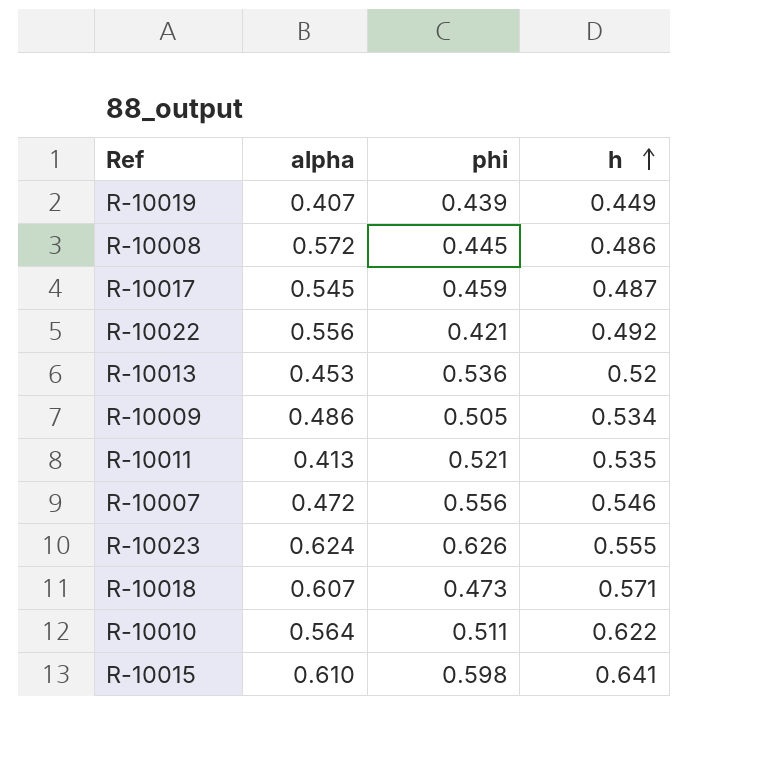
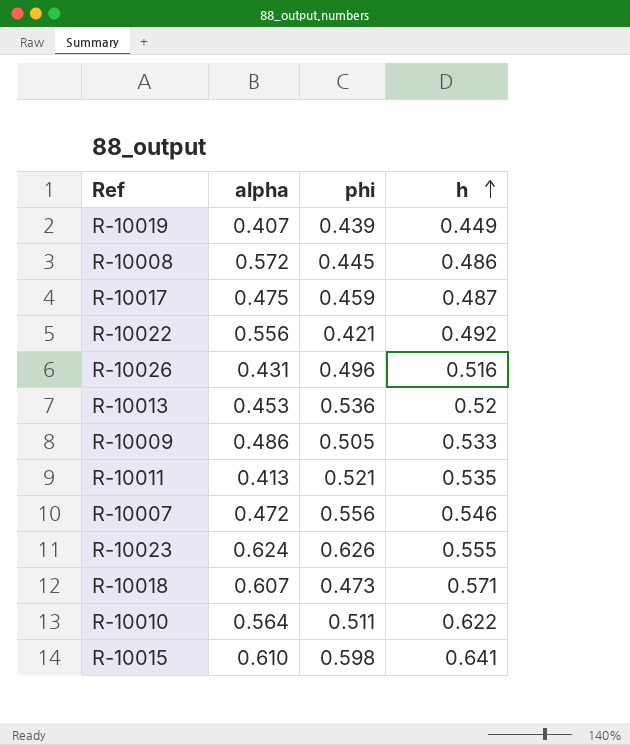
R-10017 | alpha: 0.545 -> 0.475
row R-10026: none -> 0.431 | 0.496 | 0.516
R-10009 | h: 0.534 -> 0.533

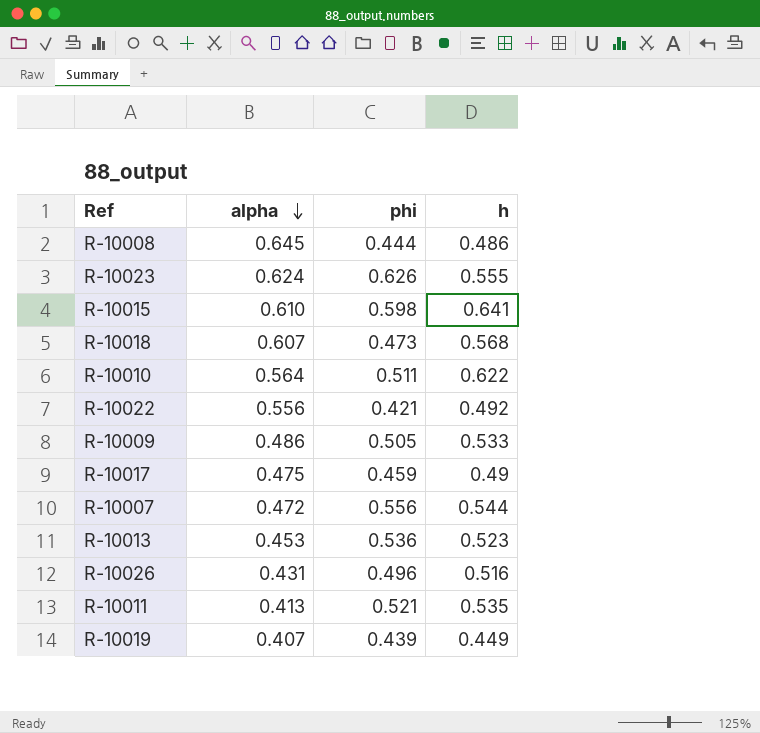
row order: h ascending -> alpha descending
R-10008 | alpha: 0.572 -> 0.645
R-10008 | phi: 0.445 -> 0.444
R-10018 | h: 0.571 -> 0.568
R-10017 | h: 0.487 -> 0.49
R-10007 | h: 0.546 -> 0.544
R-10013 | h: 0.52 -> 0.523

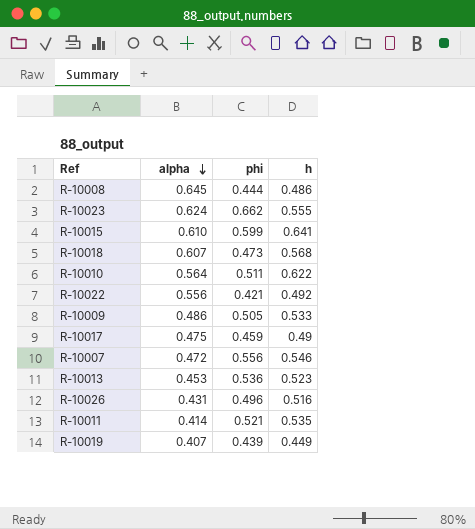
R-10023 | phi: 0.626 -> 0.662
R-10015 | phi: 0.598 -> 0.599
R-10007 | h: 0.544 -> 0.546
R-10011 | alpha: 0.413 -> 0.414

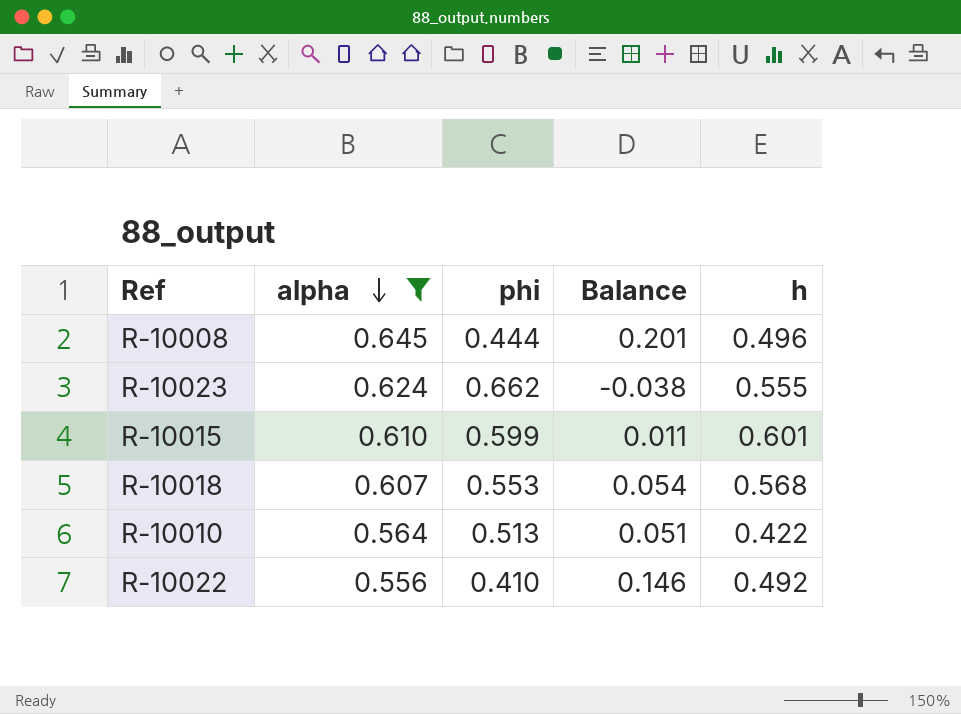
filter: none -> alpha >= 0.556
column Balance | formula: none -> [alpha] - [phi]
R-10008 | h: 0.486 -> 0.496
R-10015 | h: 0.641 -> 0.601
R-10018 | phi: 0.473 -> 0.553
R-10010 | phi: 0.511 -> 0.513
R-10010 | h: 0.622 -> 0.422
R-10022 | phi: 0.421 -> 0.410

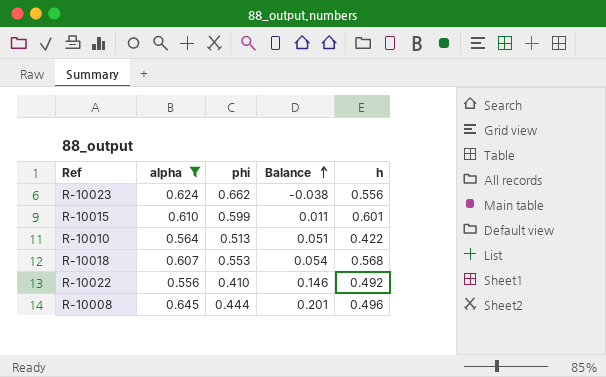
row order: alpha descending -> Balance ascending
R-10023 | h: 0.555 -> 0.556

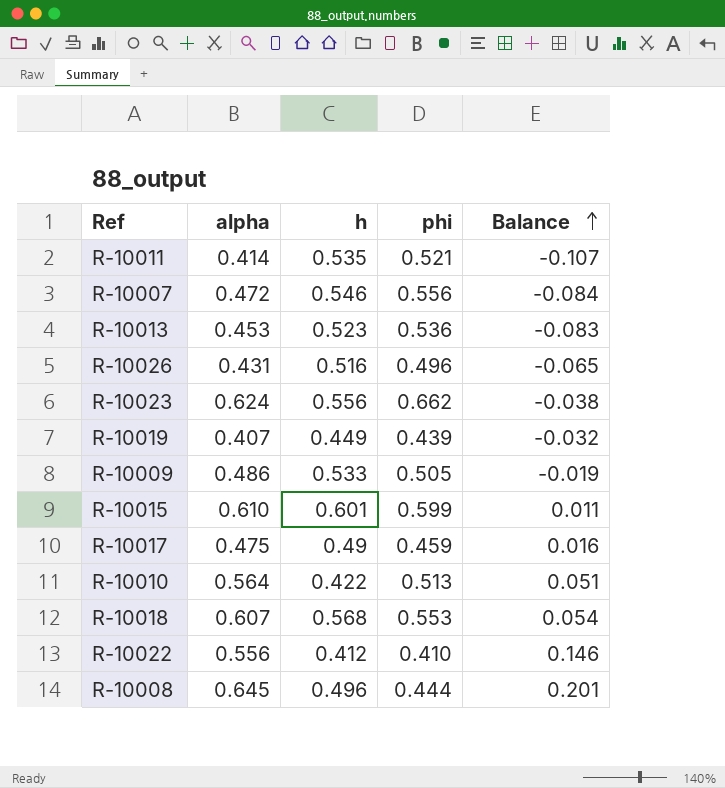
filter: alpha >= 0.556 -> none
column h | position: 5 -> 3
R-10022 | h: 0.492 -> 0.412

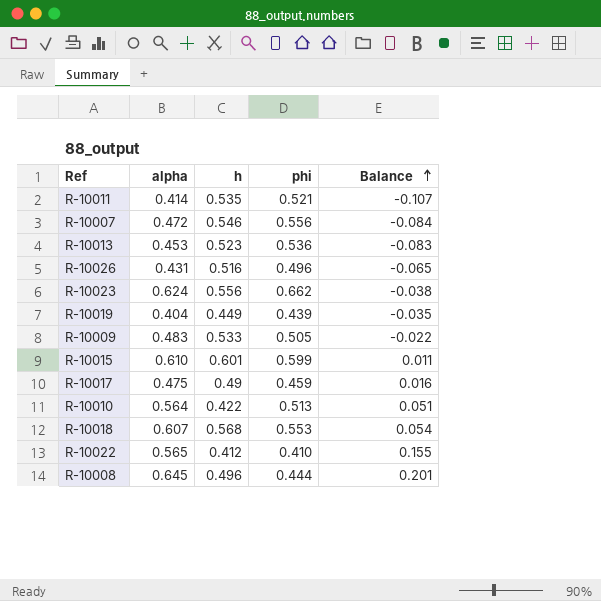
R-10019 | alpha: 0.407 -> 0.404
R-10019 | Balance: -0.032 -> -0.035
R-10009 | alpha: 0.486 -> 0.483
R-10009 | Balance: -0.019 -> -0.022
R-10022 | alpha: 0.556 -> 0.565
R-10022 | Balance: 0.146 -> 0.155

